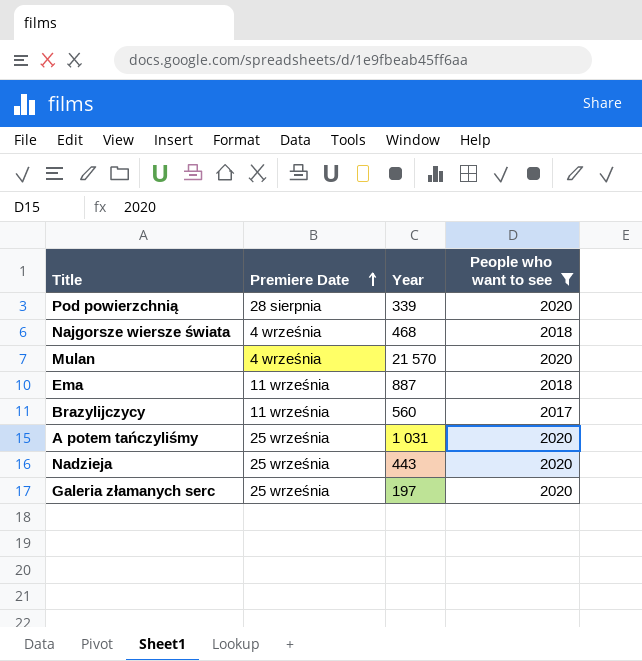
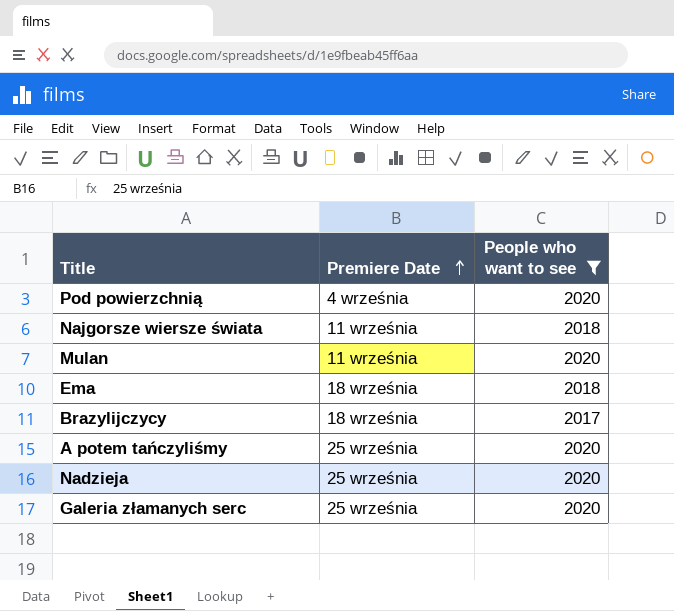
column Year | position: 3 -> none
Pod powierzchnią | Premiere Date: 28 sierpnia -> 4 września
Najgorsze wiersze świata | Premiere Date: 4 września -> 11 września
Mulan | Premiere Date: 4 września -> 11 września
Ema | Premiere Date: 11 września -> 18 września
Brazylijczycy | Premiere Date: 11 września -> 18 września

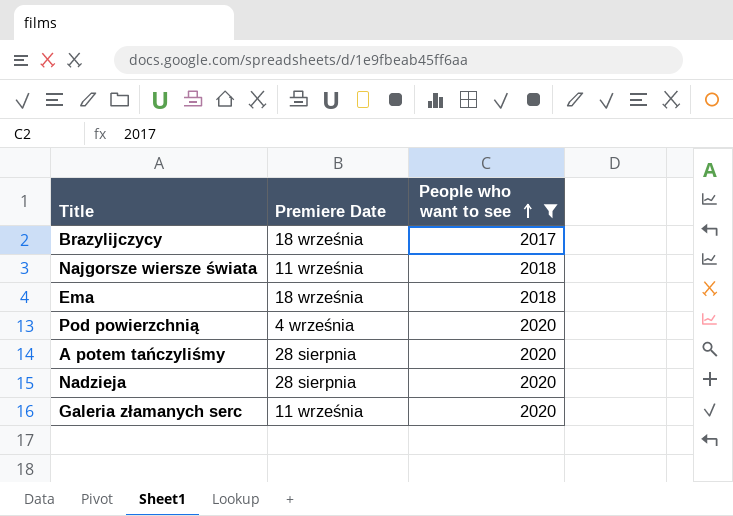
row order: Premiere Date ascending -> People who want to see ascending
row Mulan: 11 września | 2020 -> none
A potem tańczyliśmy | Premiere Date: 25 września -> 28 sierpnia
Nadzieja | Premiere Date: 25 września -> 28 sierpnia
Galeria złamanych serc | Premiere Date: 25 września -> 11 września

